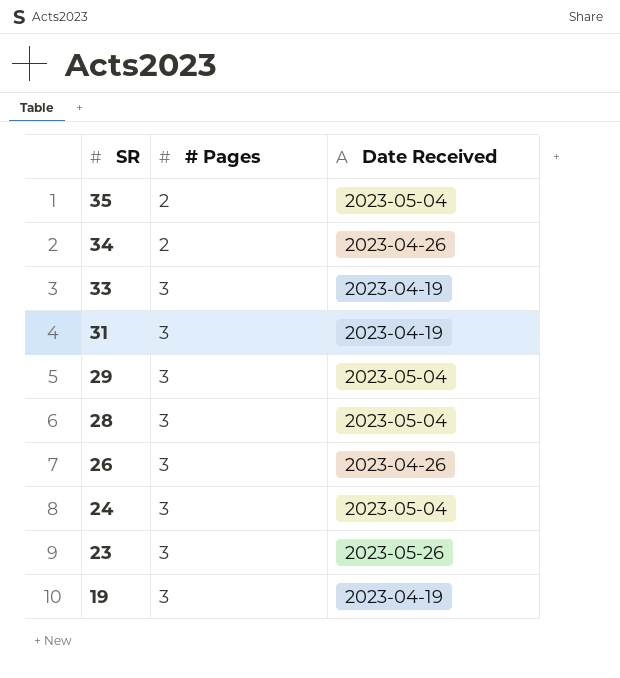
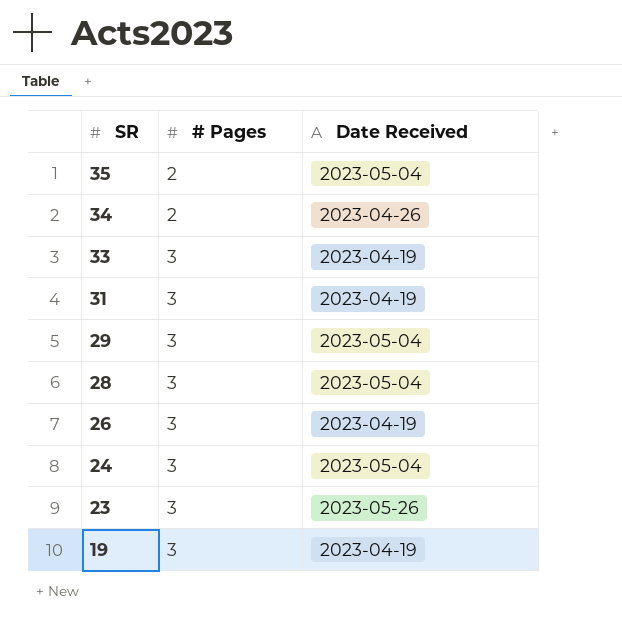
26 | Date Received: 2023-04-26 -> 2023-04-19

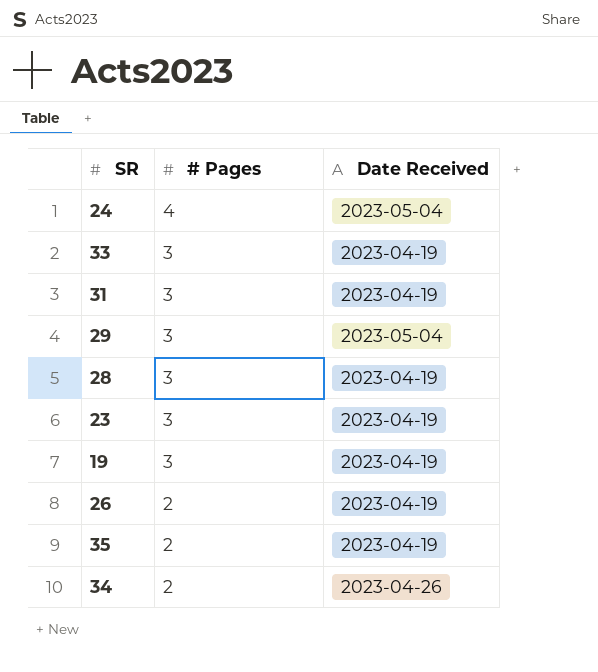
row order: SR descending -> # Pages descending
24 | # Pages: 3 -> 4
28 | Date Received: 2023-05-04 -> 2023-04-19
23 | Date Received: 2023-05-26 -> 2023-04-19
26 | # Pages: 3 -> 2
35 | Date Received: 2023-05-04 -> 2023-04-19

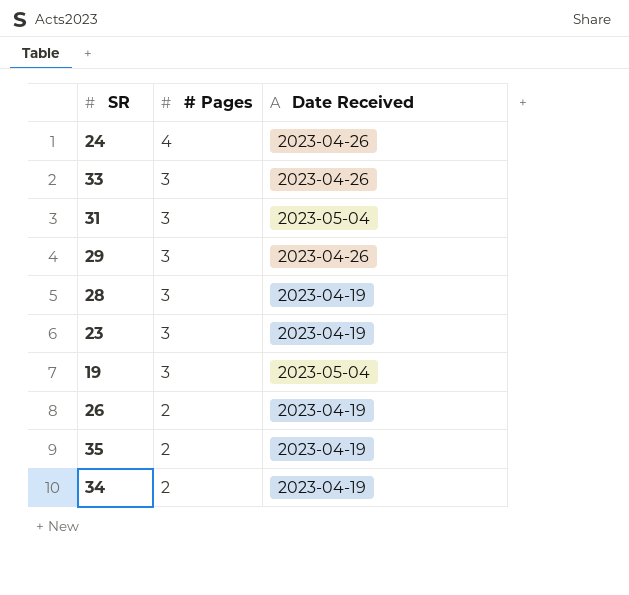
24 | Date Received: 2023-05-04 -> 2023-04-26
33 | Date Received: 2023-04-19 -> 2023-04-26
31 | Date Received: 2023-04-19 -> 2023-05-04
29 | Date Received: 2023-05-04 -> 2023-04-26
19 | Date Received: 2023-04-19 -> 2023-05-04
34 | Date Received: 2023-04-26 -> 2023-04-19

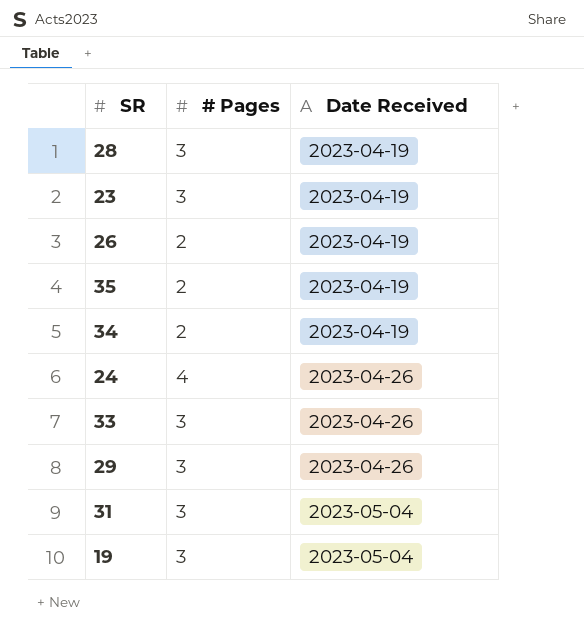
row order: # Pages descending -> Date Received ascending

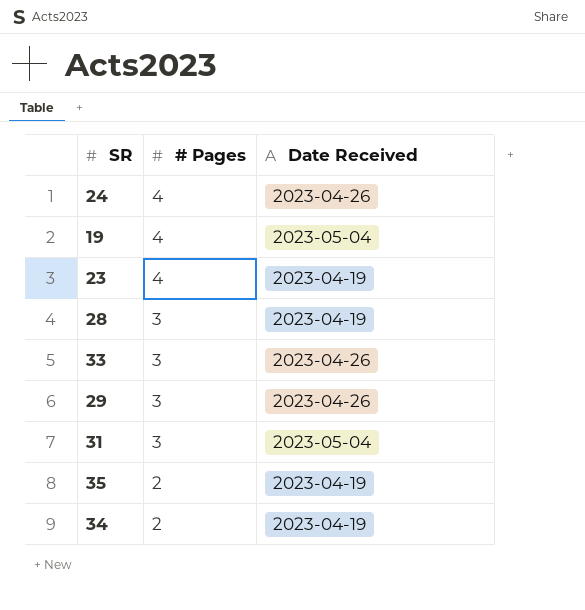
row order: Date Received ascending -> # Pages descending
row 26: 2 | 2023-04-19 -> none
19 | # Pages: 3 -> 4
23 | # Pages: 3 -> 4

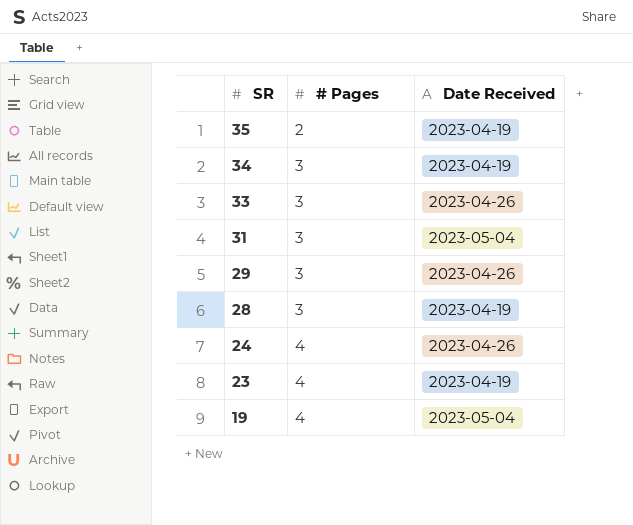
row order: # Pages descending -> SR descending
34 | # Pages: 2 -> 3

